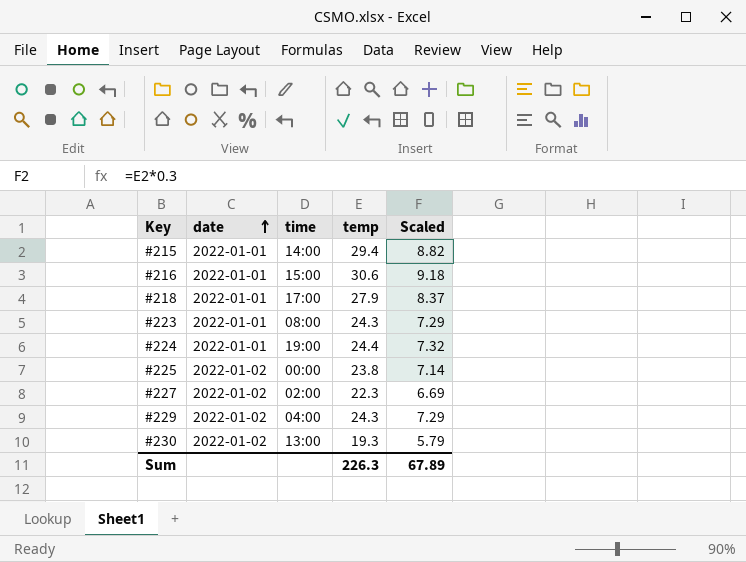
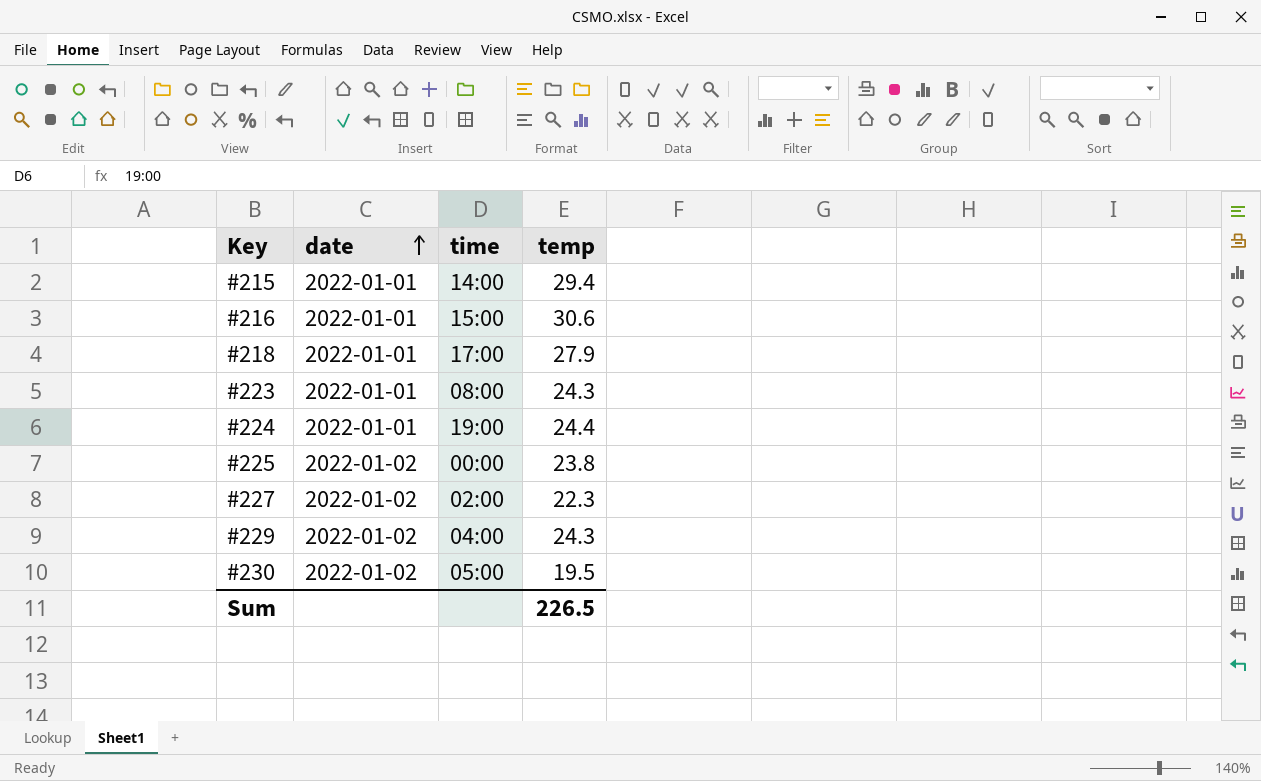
column Scaled | formula: [temp] * 0.3 -> none
#230 | time: 13:00 -> 05:00
#230 | temp: 19.3 -> 19.5
Sum | temp: 226.3 -> 226.5

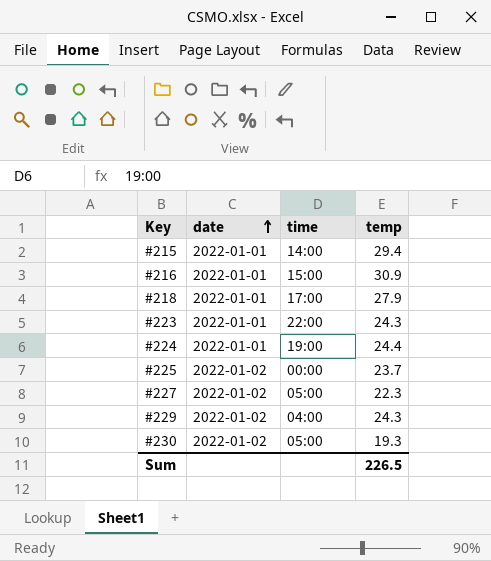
#216 | temp: 30.6 -> 30.9
#223 | time: 08:00 -> 22:00
#225 | temp: 23.8 -> 23.7
#227 | time: 02:00 -> 05:00
#230 | temp: 19.5 -> 19.3

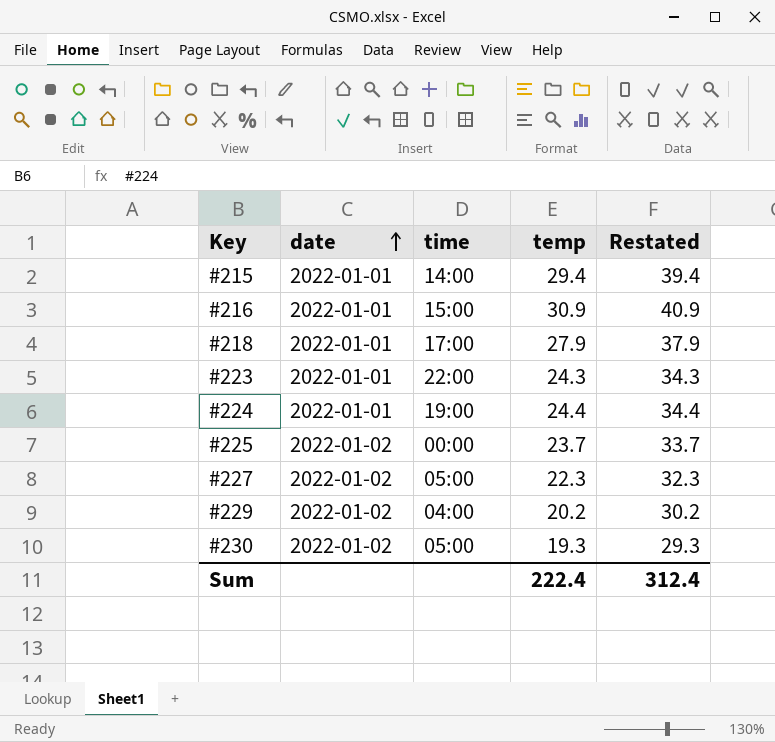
column Restated | formula: none -> [temp] + 10
#229 | temp: 24.3 -> 20.2
Sum | temp: 226.5 -> 222.4

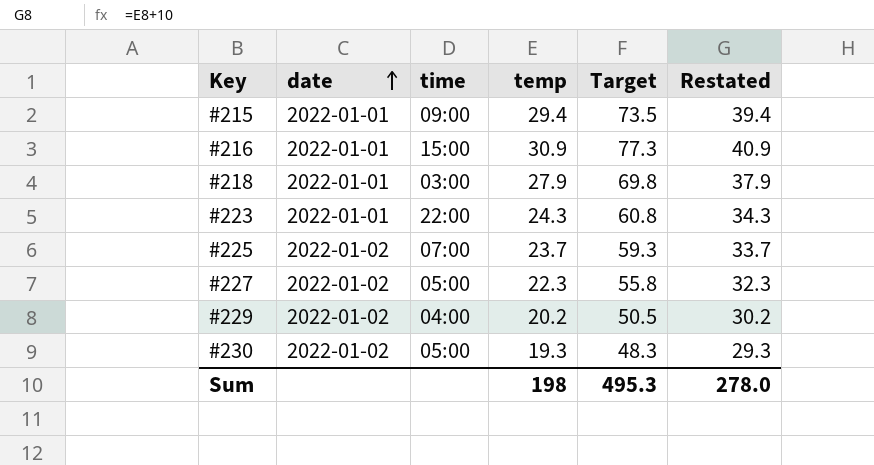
column Target | formula: none -> [temp] * 2.5
row #224: 2022-01-01 | 19:00 | 24.4 | 34.4 -> none
#215 | time: 14:00 -> 09:00
#218 | time: 17:00 -> 03:00
#225 | time: 00:00 -> 07:00
Sum | temp: 222.4 -> 198
Sum | Restated: 312.4 -> 278.0

